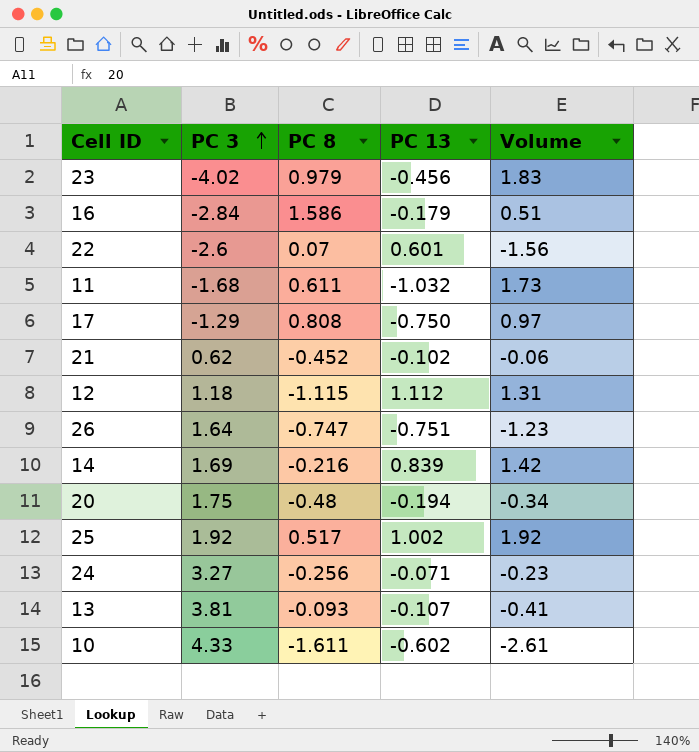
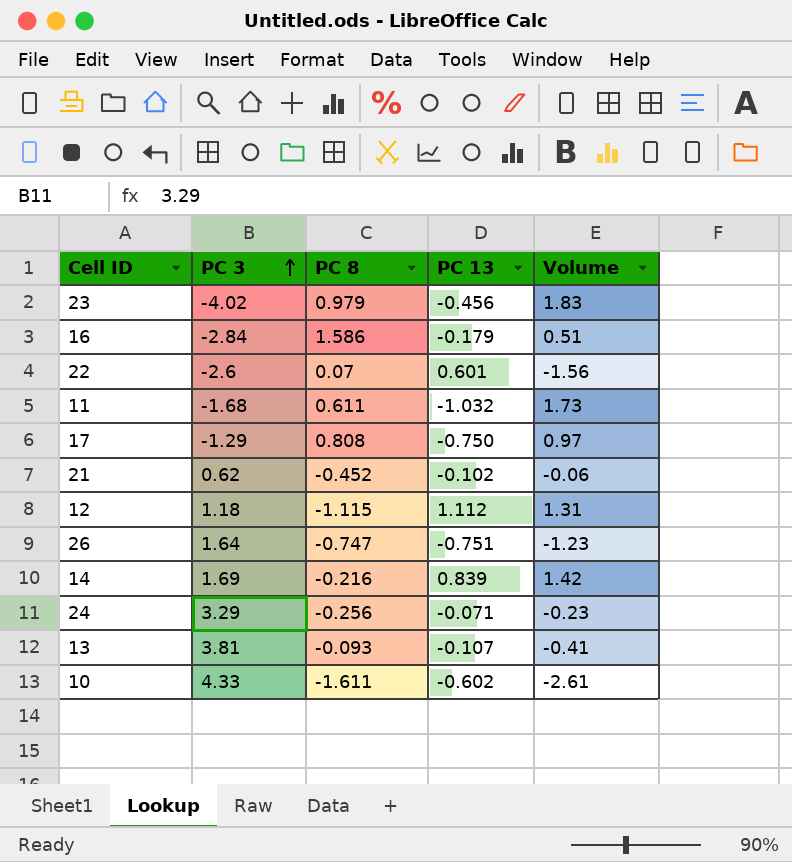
row 20: 1.75 | -0.48 | -0.194 | -0.34 -> none
row 25: 1.92 | 0.517 | 1.002 | 1.92 -> none
24 | PC 3: 3.27 -> 3.29

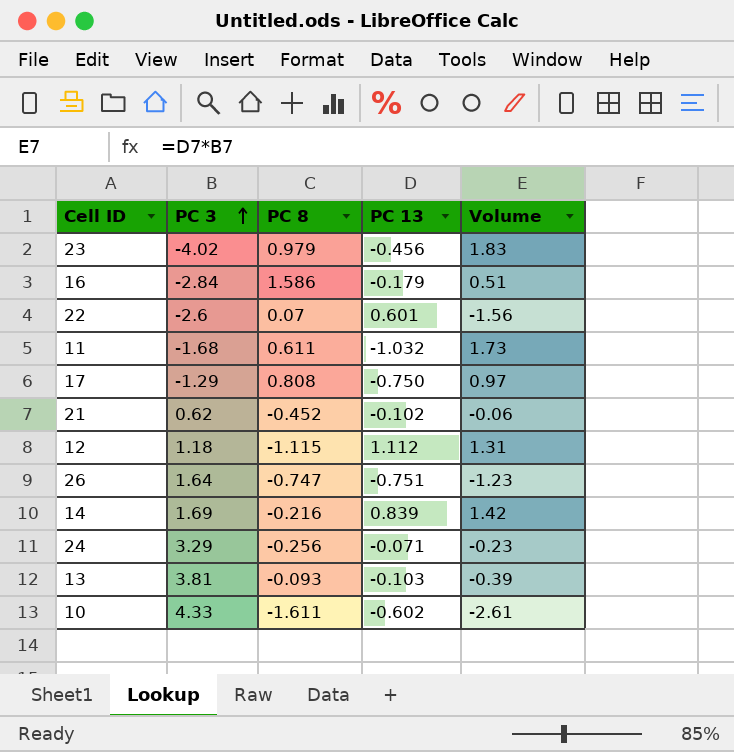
13 | PC 13: -0.107 -> -0.103
13 | Volume: -0.41 -> -0.39

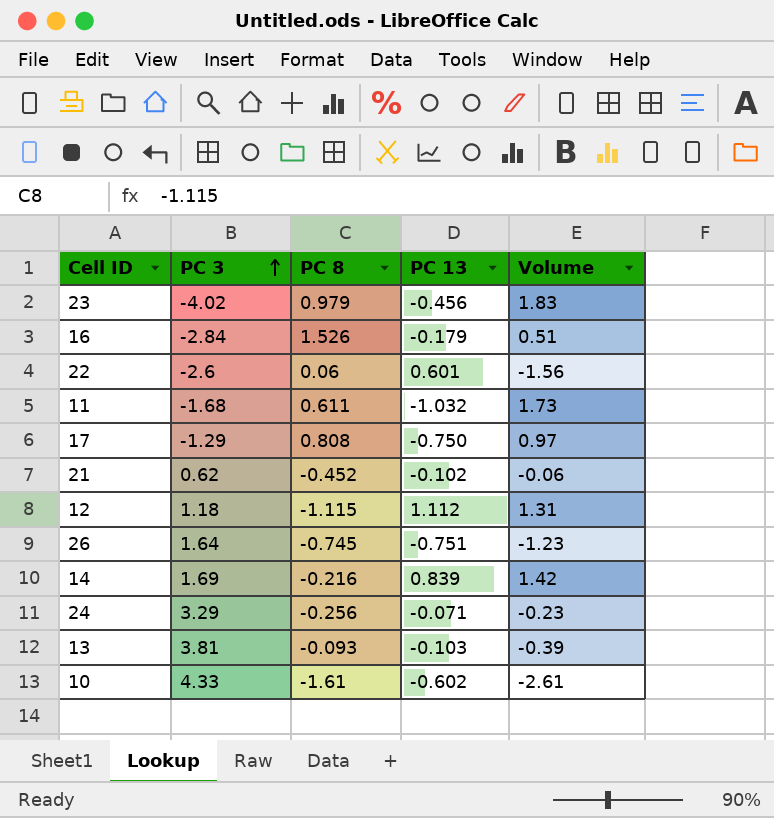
16 | PC 8: 1.586 -> 1.526
22 | PC 8: 0.07 -> 0.06
26 | PC 8: -0.747 -> -0.745
10 | PC 8: -1.611 -> -1.61

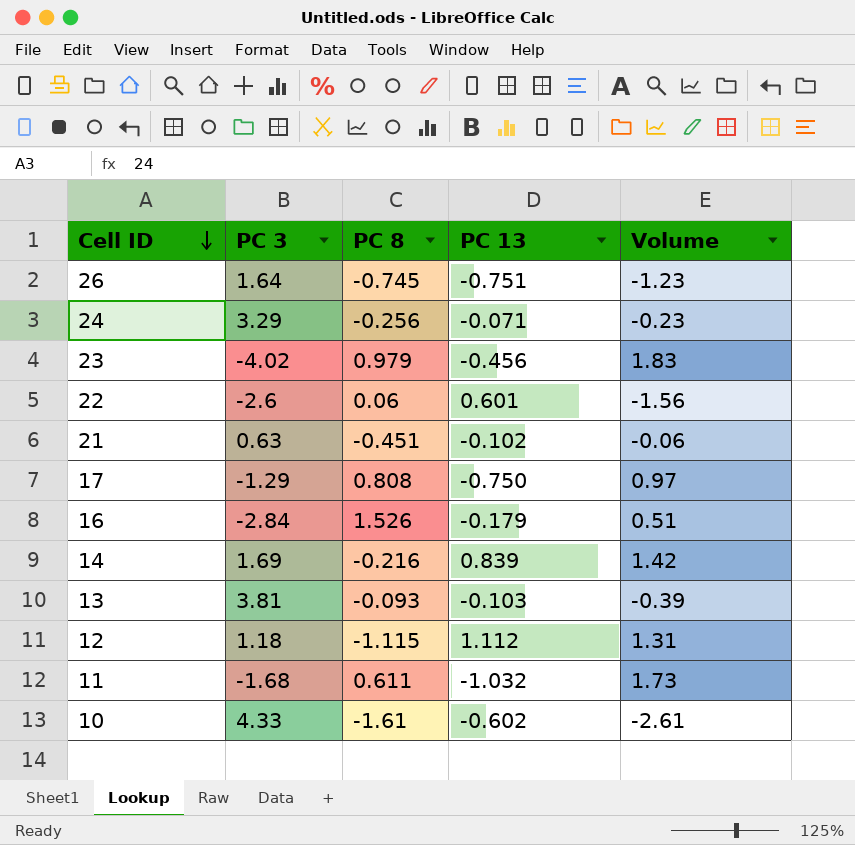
row order: PC 3 ascending -> Cell ID descending
21 | PC 3: 0.62 -> 0.63
21 | PC 8: -0.452 -> -0.451

